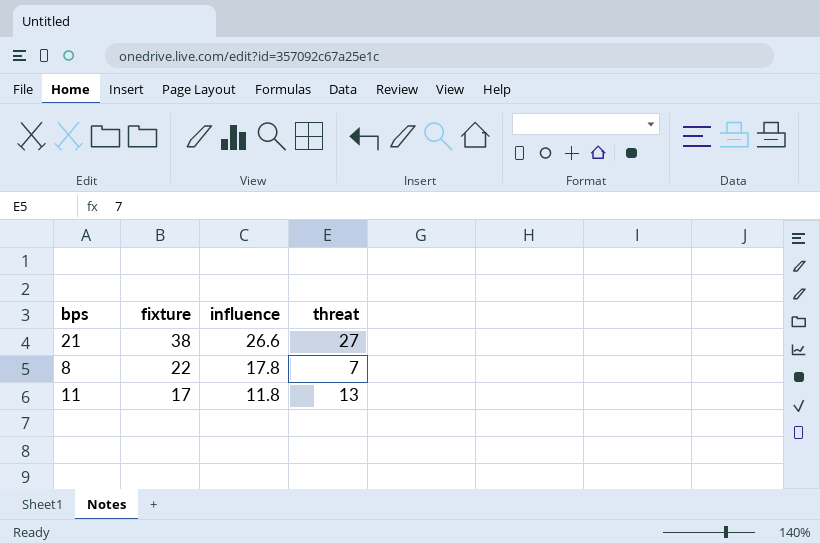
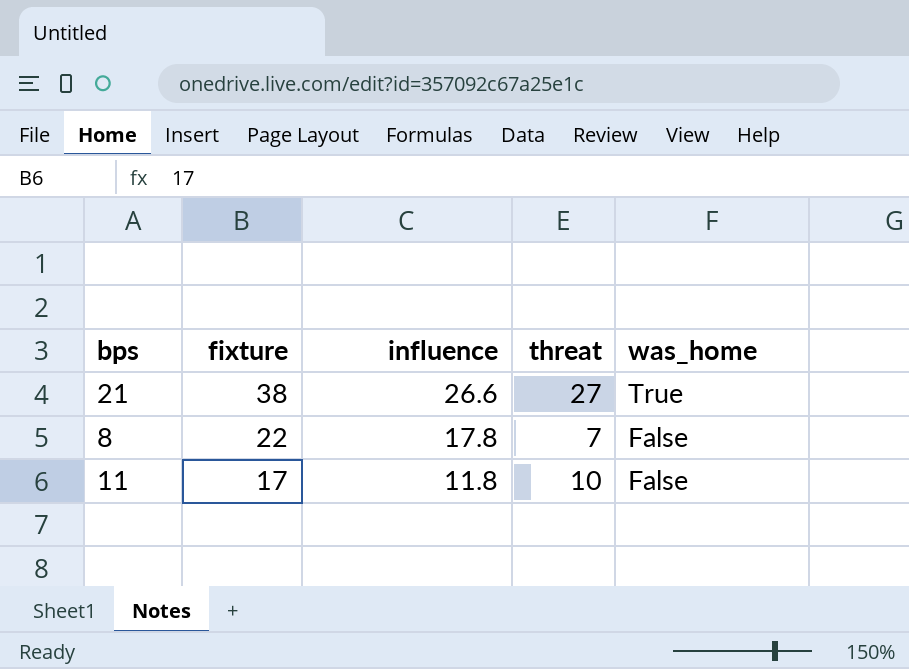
column was_home | position: none -> 5
11 | threat: 13 -> 10

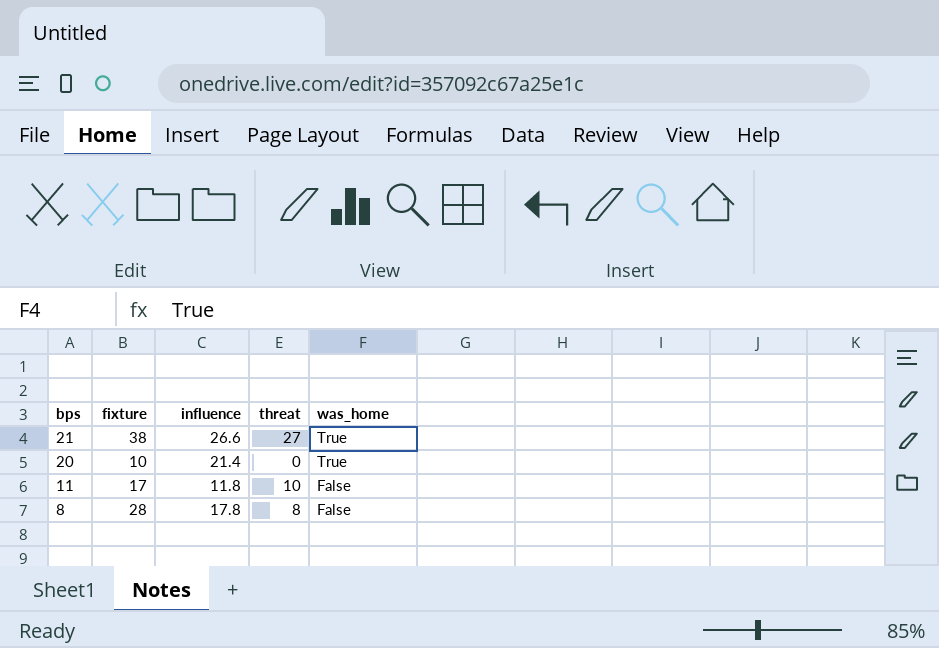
row order: fixture descending -> bps descending
row 20: none -> 10 | 21.4 | 0 | True
8 | fixture: 22 -> 28
8 | threat: 7 -> 8

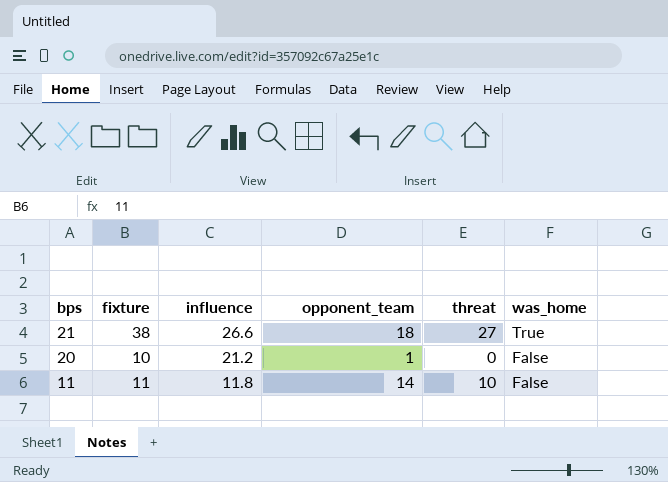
column opponent_team | position: none -> 4
row 8: 28 | 17.8 | 8 | False -> none
20 | influence: 21.4 -> 21.2
20 | was_home: True -> False
11 | fixture: 17 -> 11

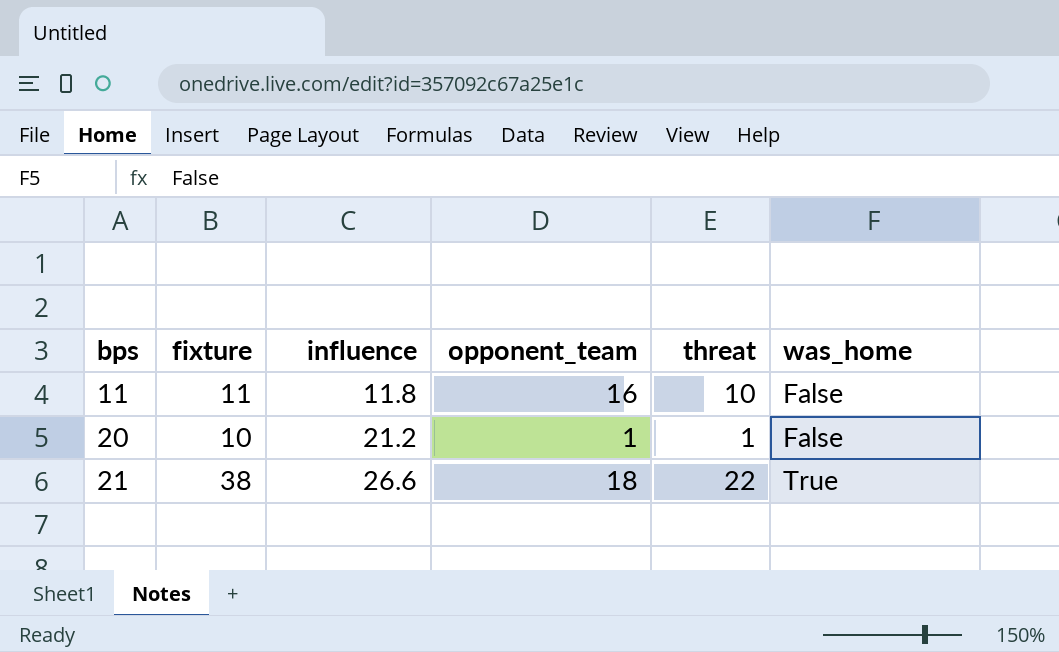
row order: bps descending -> bps ascending
11 | opponent_team: 14 -> 16
20 | threat: 0 -> 1
21 | threat: 27 -> 22

